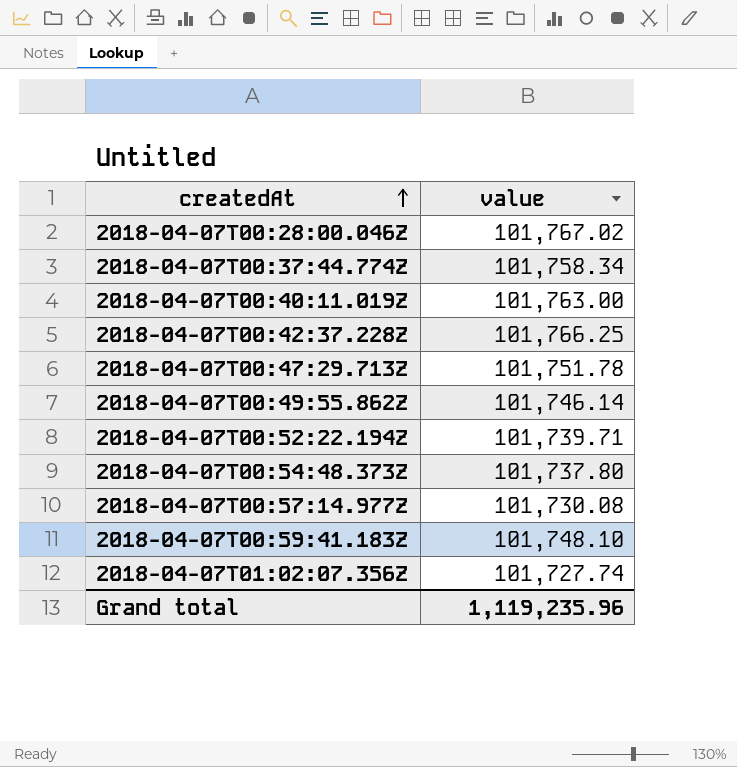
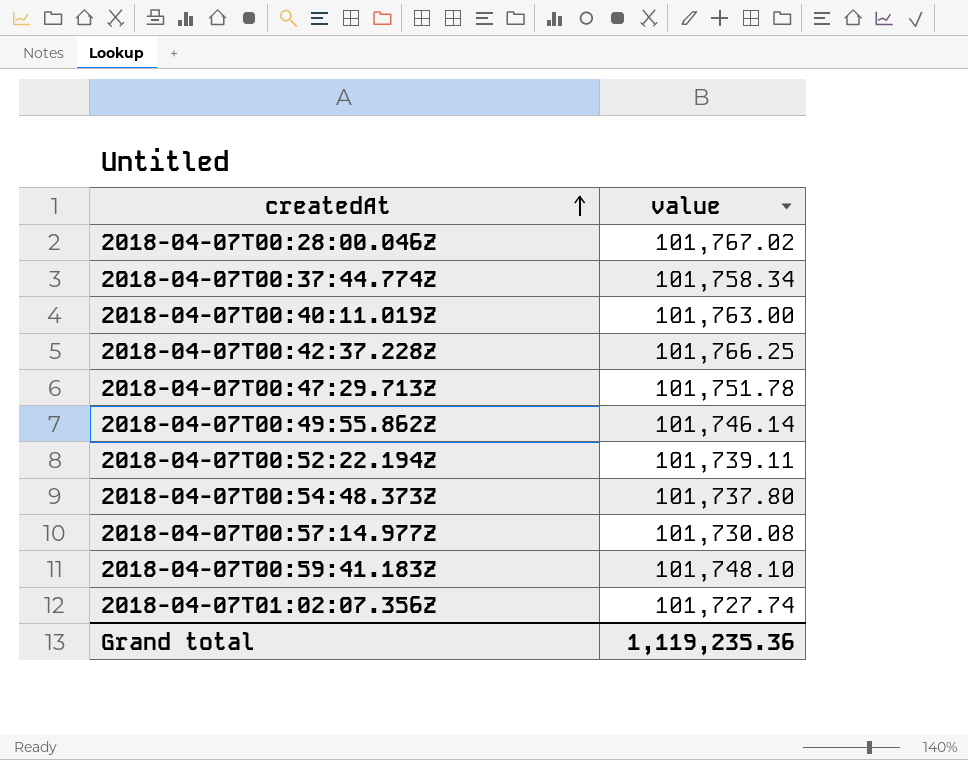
2018-04-07T00:52:22.194Z | value: 101,739.71 -> 101,739.11
Grand total | value: 1,119,235.96 -> 1,119,235.36

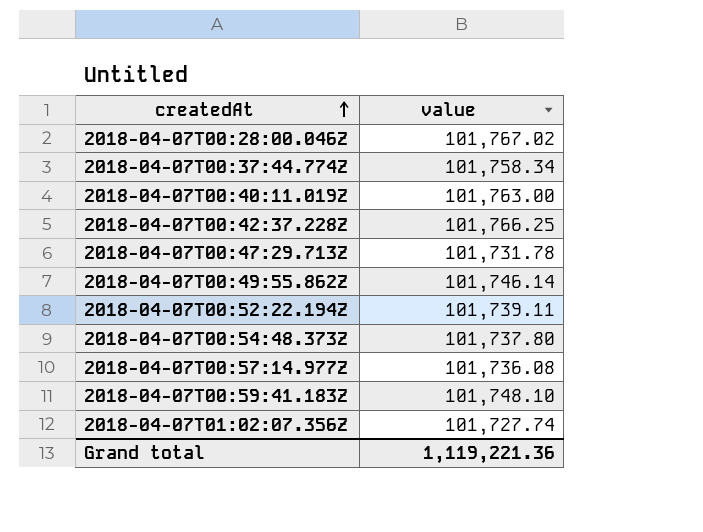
2018-04-07T00:47:29.713Z | value: 101,751.78 -> 101,731.78
2018-04-07T00:57:14.977Z | value: 101,730.08 -> 101,736.08
Grand total | value: 1,119,235.36 -> 1,119,221.36

